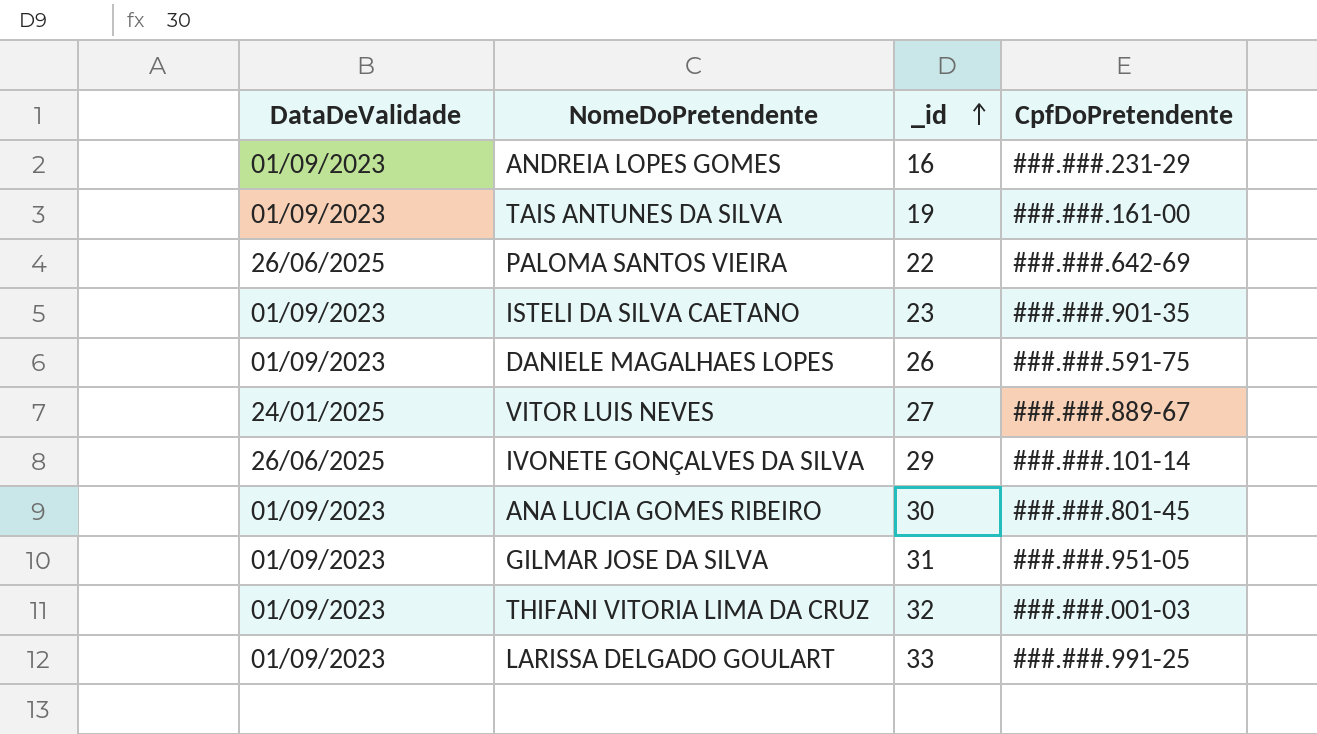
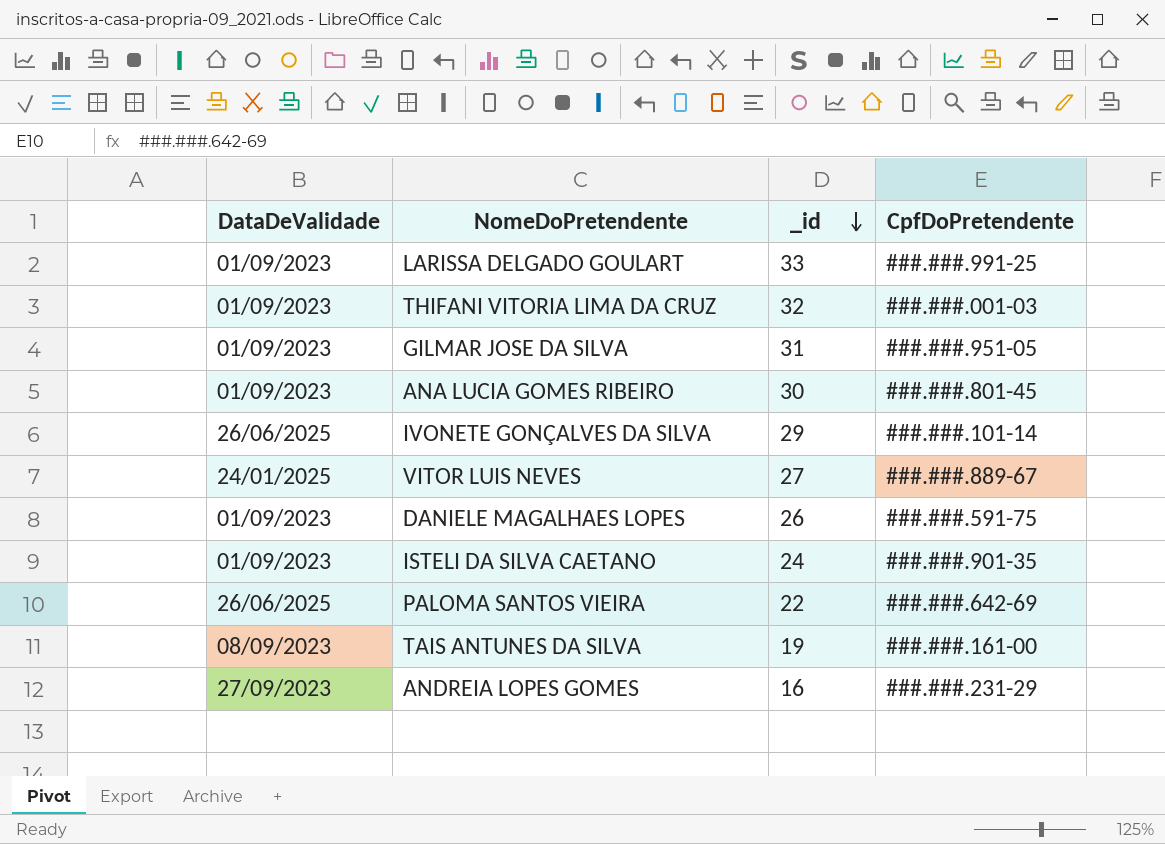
row order: _id ascending -> _id descending
ISTELI DA SILVA CAETANO | _id: 23 -> 24
TAIS ANTUNES DA SILVA | DataDeValidade: 01/09/2023 -> 08/09/2023
ANDREIA LOPES GOMES | DataDeValidade: 01/09/2023 -> 27/09/2023

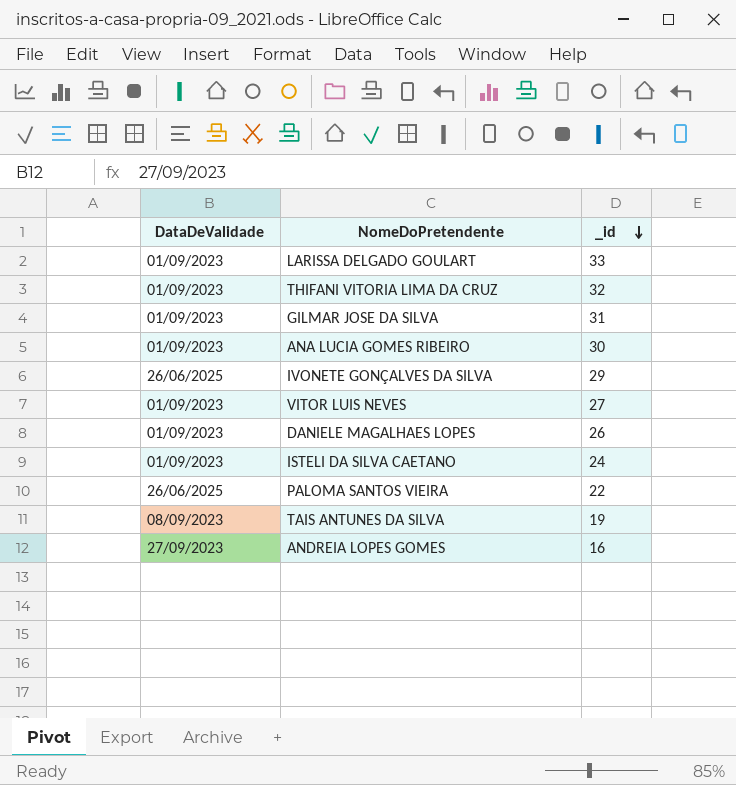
column CpfDoPretendente | position: 4 -> none
VITOR LUIS NEVES | DataDeValidade: 24/01/2025 -> 01/09/2023

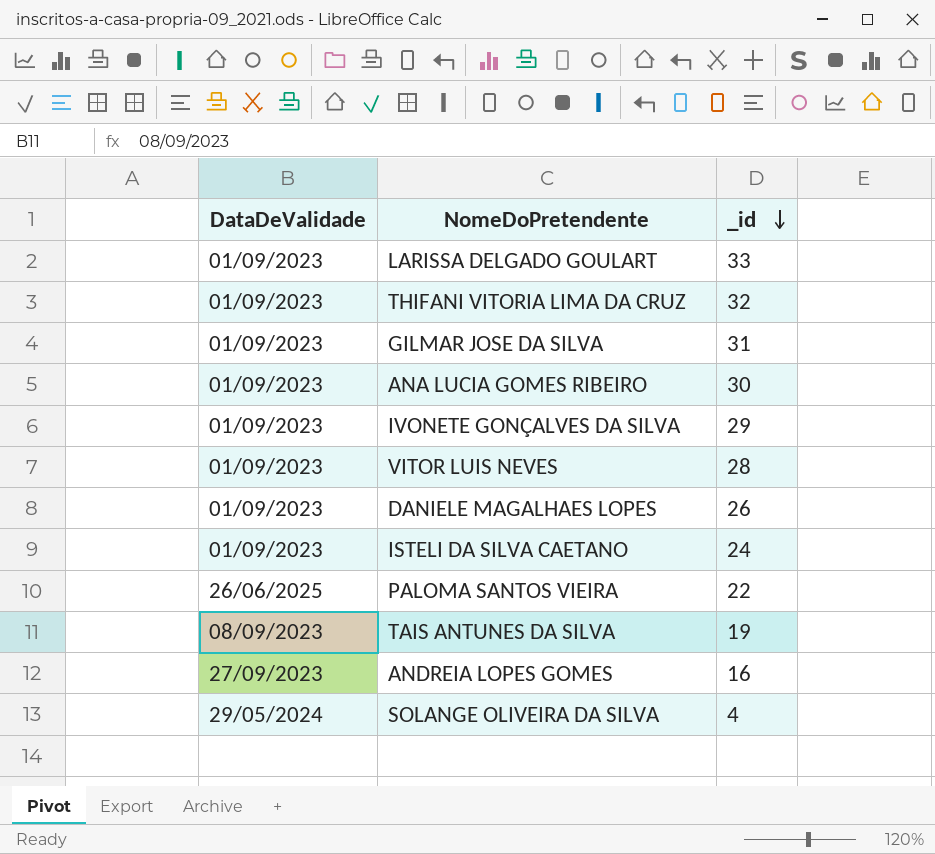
IVONETE GONÇALVES DA SILVA | DataDeValidade: 26/06/2025 -> 01/09/2023
VITOR LUIS NEVES | _id: 27 -> 28
row SOLANGE OLIVEIRA DA SILVA: none -> 29/05/2024 | 4

